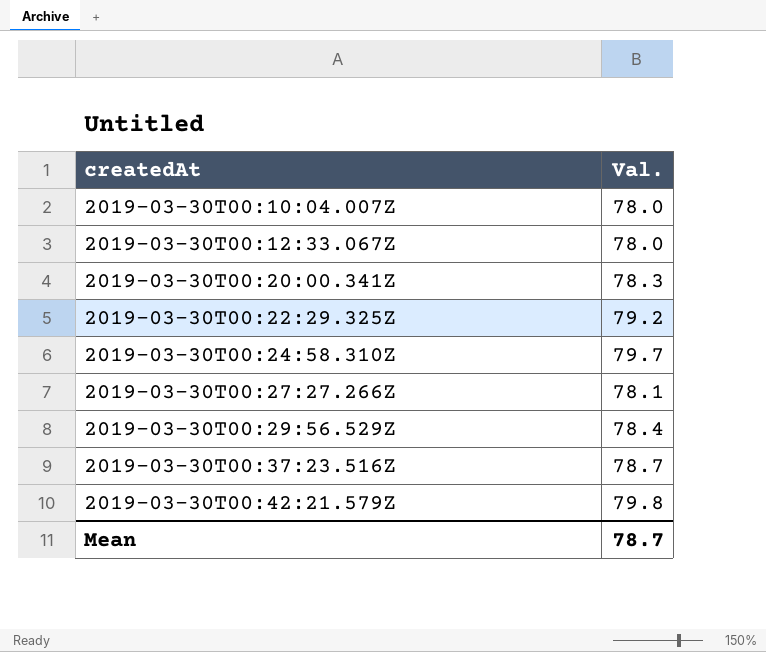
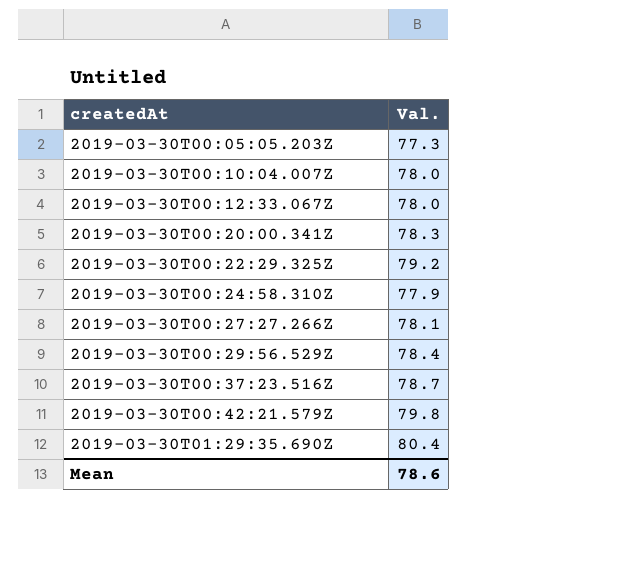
row 2019-03-30T00:05:05.203Z: none -> 77.3
2019-03-30T00:24:58.310Z | Val.: 79.7 -> 77.9
row 2019-03-30T01:29:35.690Z: none -> 80.4
Mean | Val.: 78.7 -> 78.6

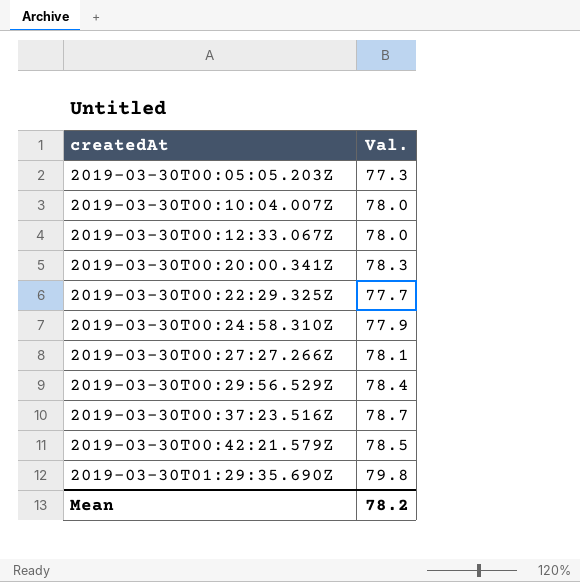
2019-03-30T00:22:29.325Z | Val.: 79.2 -> 77.7
2019-03-30T00:42:21.579Z | Val.: 79.8 -> 78.5
2019-03-30T01:29:35.690Z | Val.: 80.4 -> 79.8
Mean | Val.: 78.6 -> 78.2

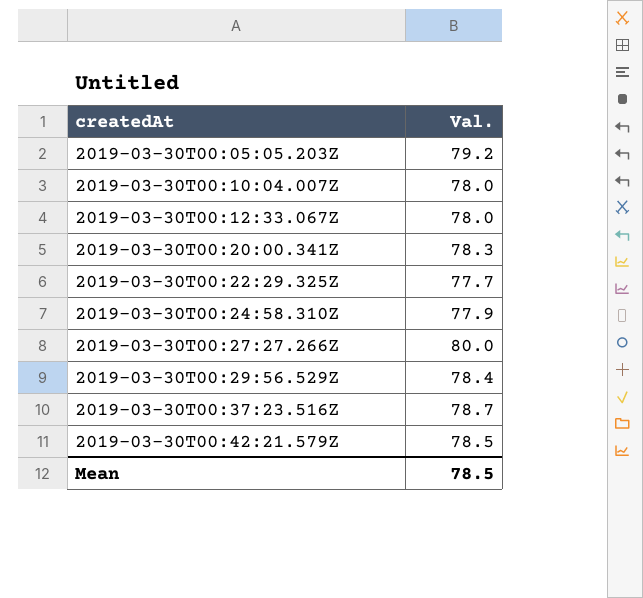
row 2019-03-30T01:29:35.690Z: 79.8 -> none
2019-03-30T00:05:05.203Z | Val.: 77.3 -> 79.2
2019-03-30T00:27:27.266Z | Val.: 78.1 -> 80.0
Mean | Val.: 78.2 -> 78.5

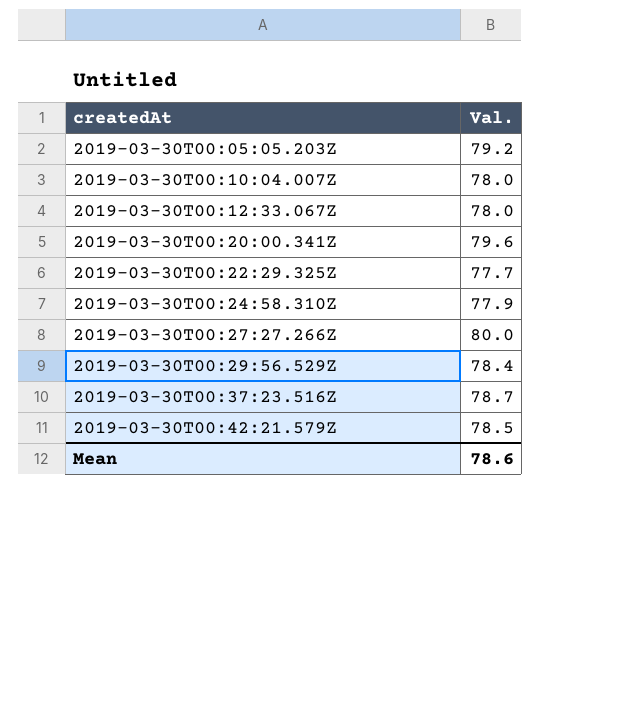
2019-03-30T00:20:00.341Z | Val.: 78.3 -> 79.6
Mean | Val.: 78.5 -> 78.6

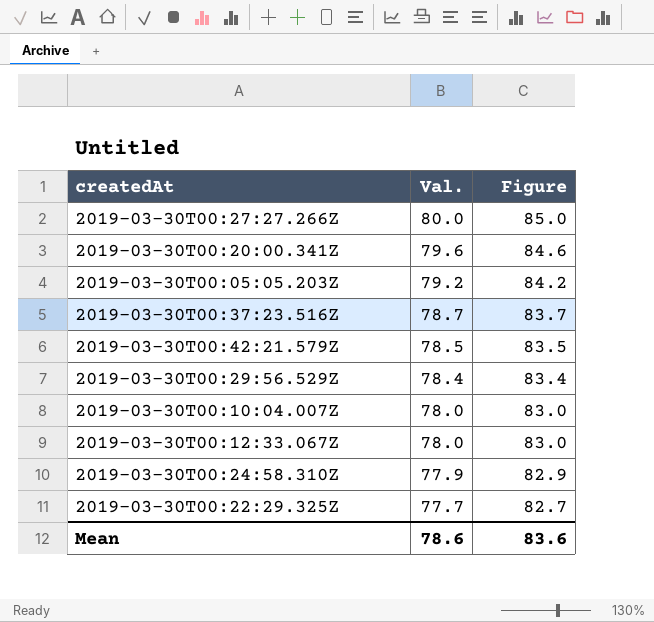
row order: createdAt ascending -> Val. descending
column Figure | formula: none -> [Val.] + 5

